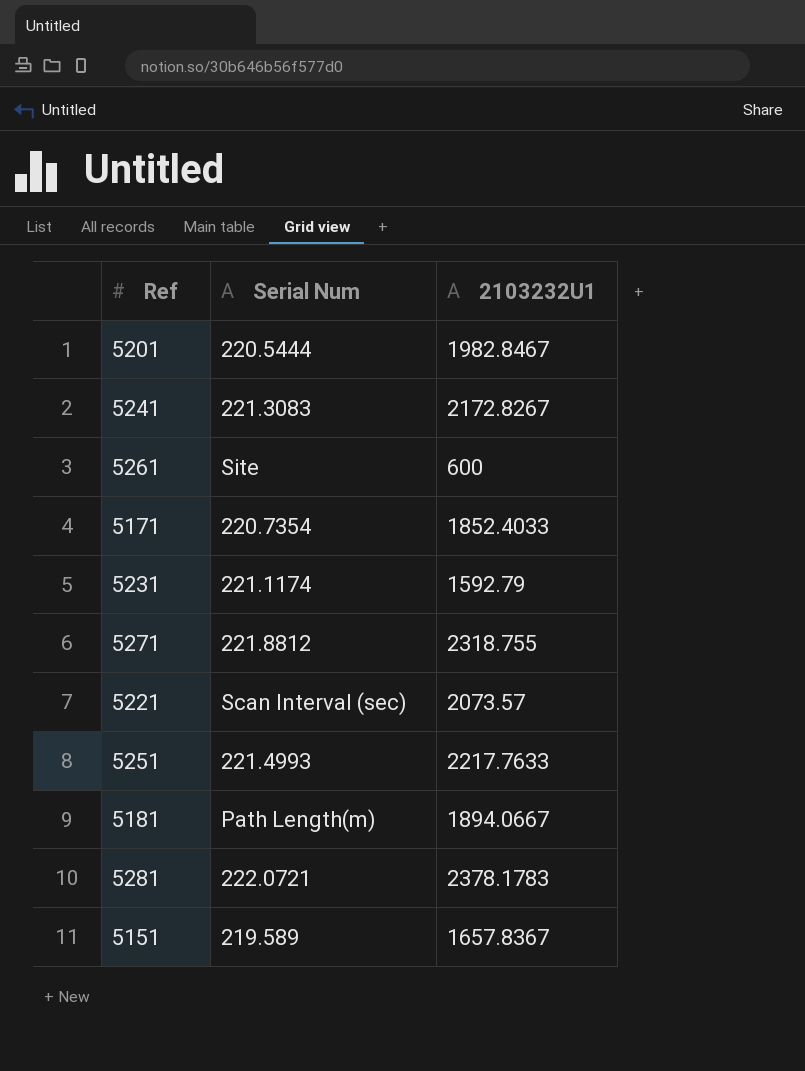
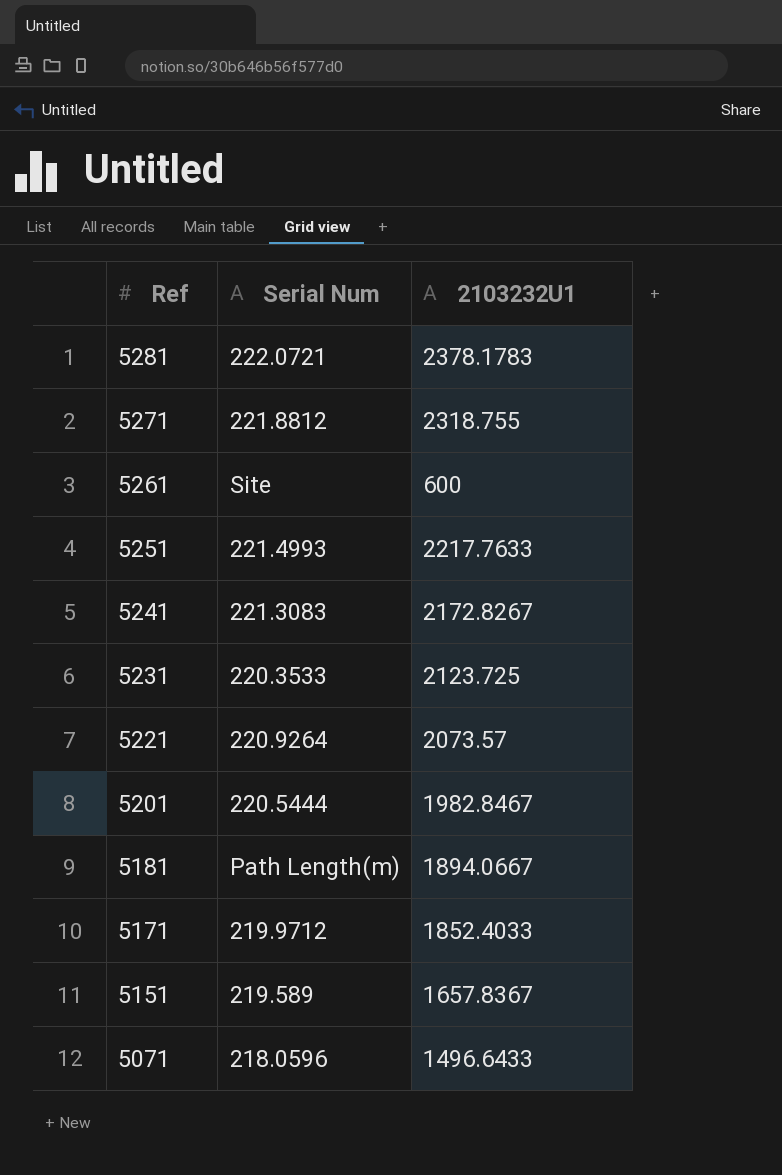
row order: none -> Ref descending
5231 | Serial Num: 221.1174 -> 220.3533
5231 | 2103232U1: 1592.79 -> 2123.725
5221 | Serial Num: Scan Interval (sec) -> 220.9264
5171 | Serial Num: 220.7354 -> 219.9712
row 5071: none -> 218.0596 | 1496.6433

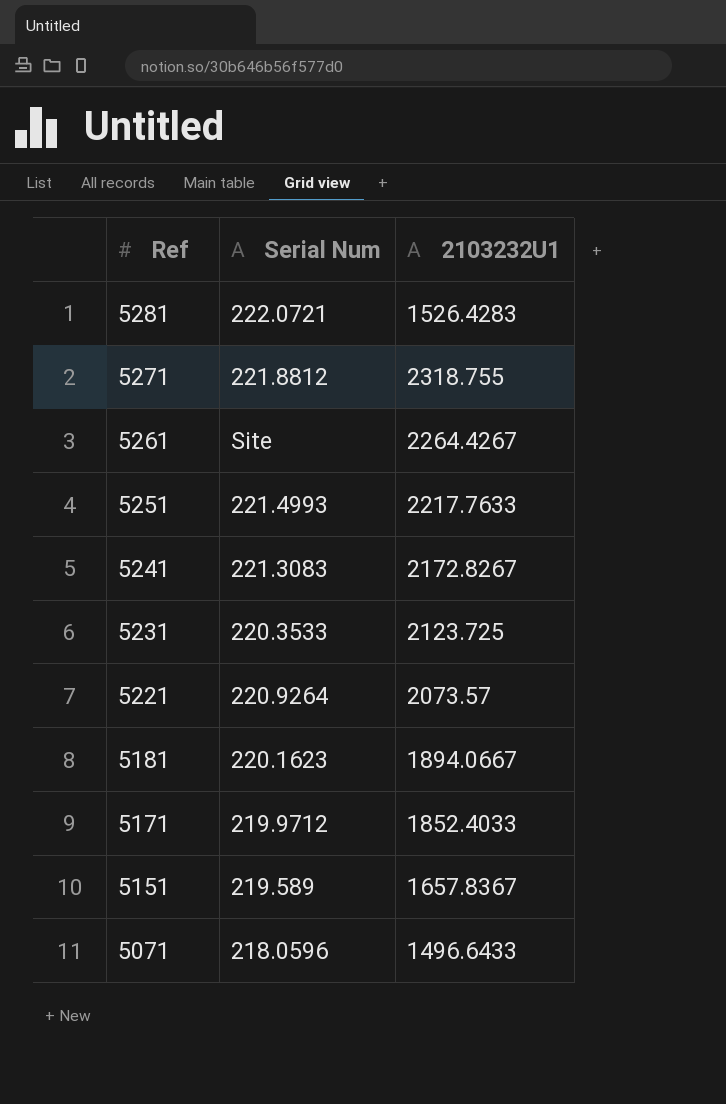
row 5201: 220.5444 | 1982.8467 -> none
5281 | 2103232U1: 2378.1783 -> 1526.4283
5261 | 2103232U1: 600 -> 2264.4267
5181 | Serial Num: Path Length(m) -> 220.1623

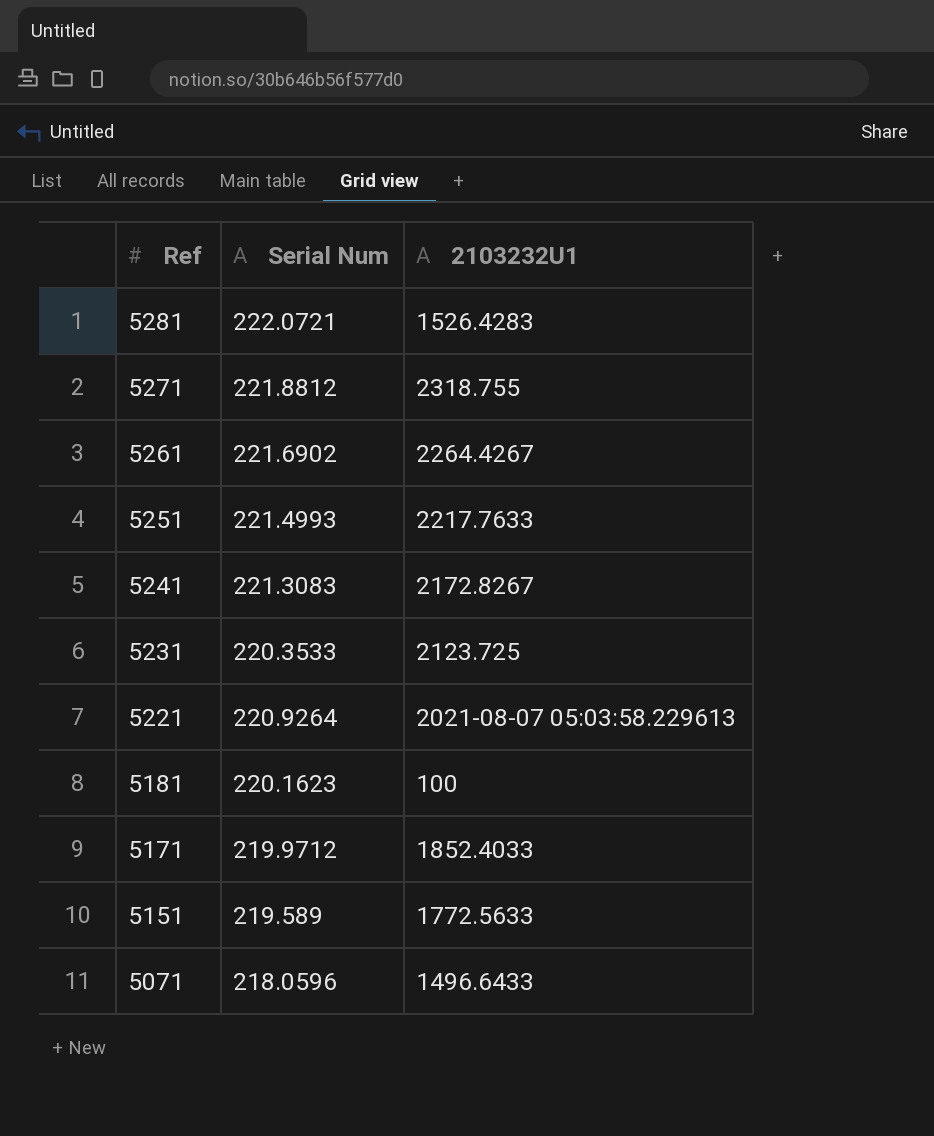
5261 | Serial Num: Site -> 221.6902
5221 | 2103232U1: 2073.57 -> 2021-08-07 05:03:58.229613
5181 | 2103232U1: 1894.0667 -> 100
5151 | 2103232U1: 1657.8367 -> 1772.5633

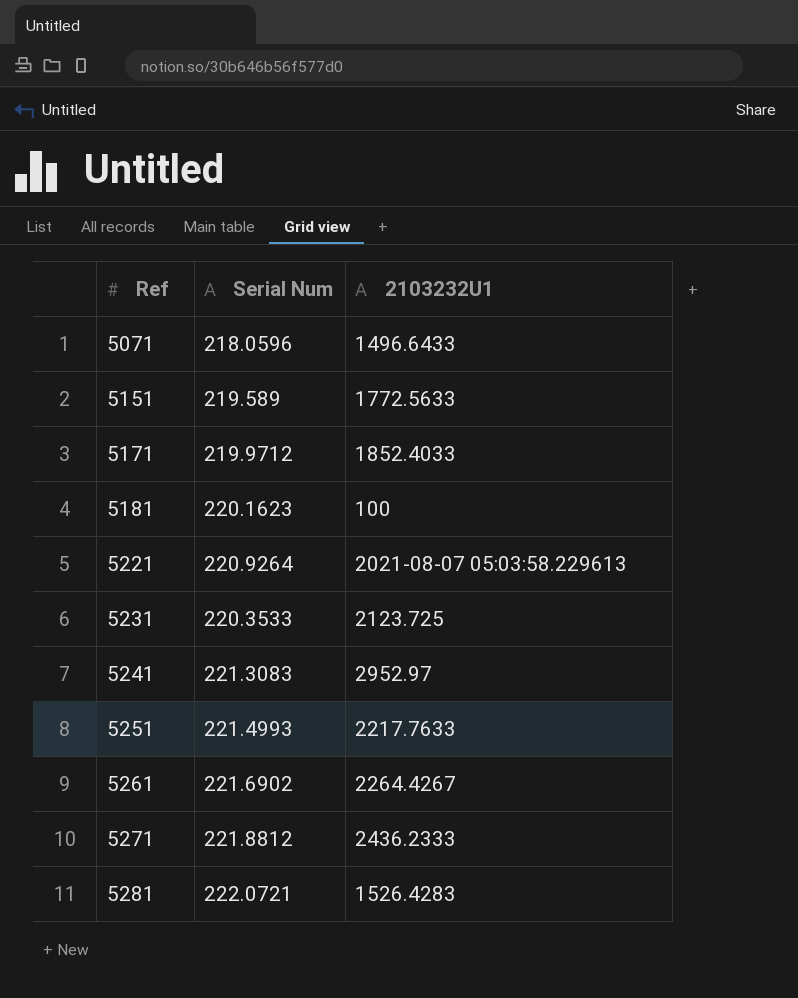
row order: Ref descending -> Ref ascending
5241 | 2103232U1: 2172.8267 -> 2952.97
5271 | 2103232U1: 2318.755 -> 2436.2333

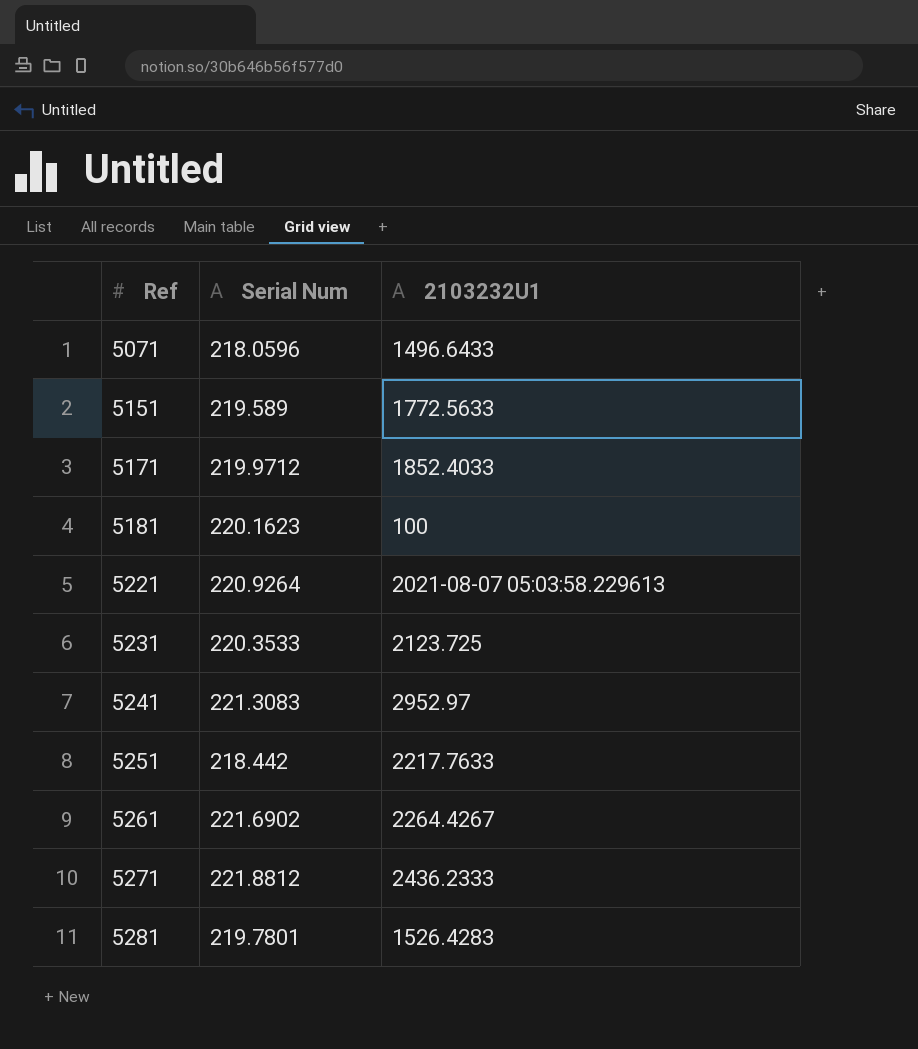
5251 | Serial Num: 221.4993 -> 218.442
5281 | Serial Num: 222.0721 -> 219.7801

